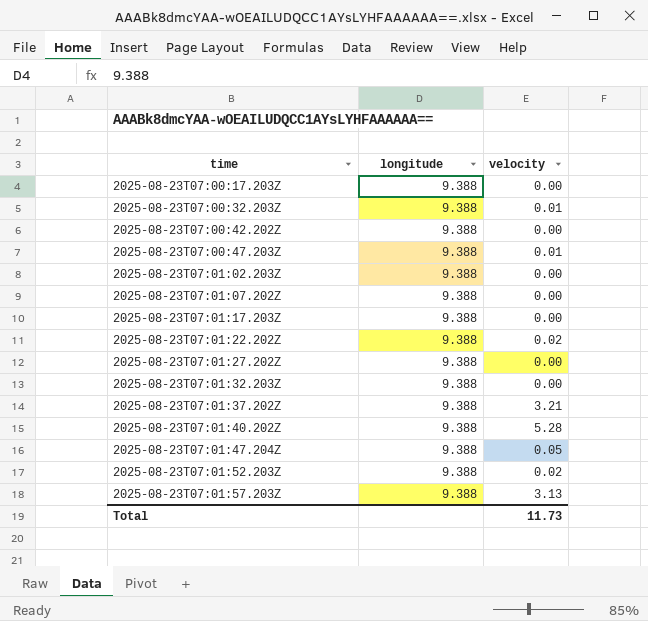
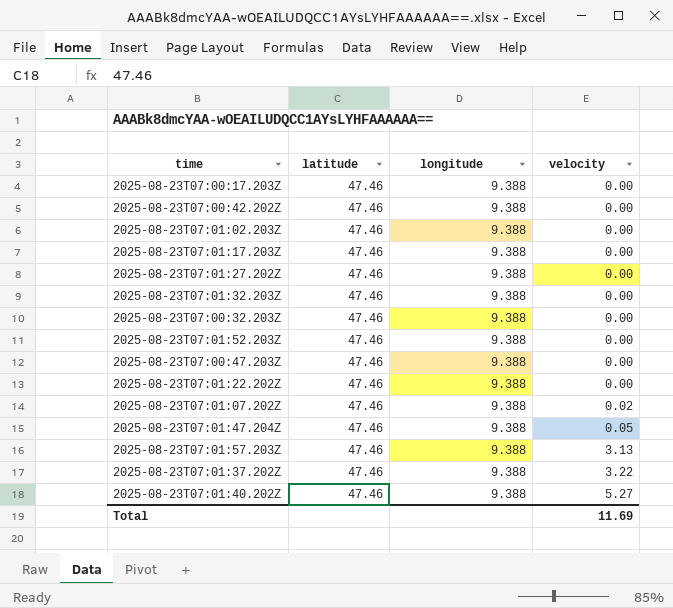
row order: time ascending -> velocity ascending
column latitude | position: none -> 2
2025-08-23T07:00:32.203Z | velocity: 0.01 -> 0.00
2025-08-23T07:01:52.203Z | velocity: 0.02 -> 0.00
2025-08-23T07:00:47.203Z | velocity: 0.01 -> 0.00
2025-08-23T07:01:22.202Z | velocity: 0.02 -> 0.00
2025-08-23T07:01:07.202Z | velocity: 0.00 -> 0.02
2025-08-23T07:01:37.202Z | velocity: 3.21 -> 3.22
2025-08-23T07:01:40.202Z | velocity: 5.28 -> 5.27
Total | velocity: 11.73 -> 11.69

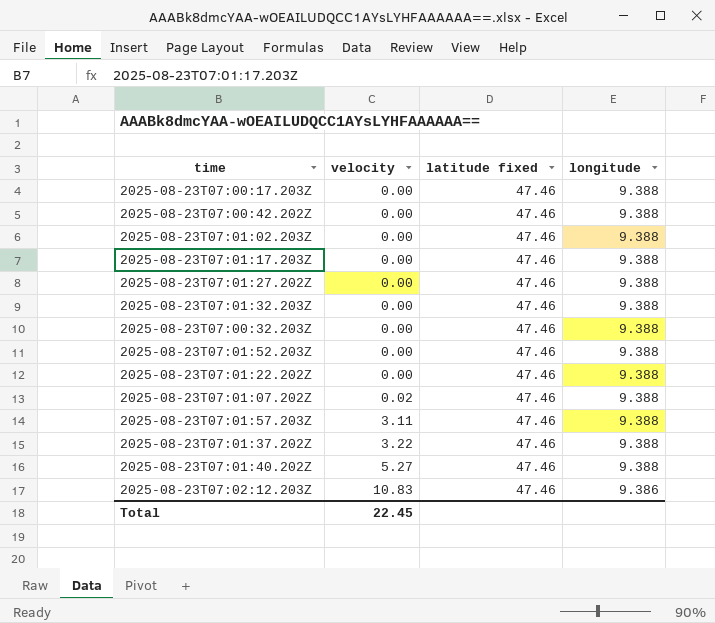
column velocity | position: 4 -> 2
column name: latitude -> latitude fixed
row 2025-08-23T07:00:47.203Z: 47.46 | 9.388 | 0.00 -> none
row 2025-08-23T07:01:47.204Z: 47.46 | 9.388 | 0.05 -> none
2025-08-23T07:01:57.203Z | velocity: 3.13 -> 3.11
row 2025-08-23T07:02:12.203Z: none -> 10.83 | 47.46 | 9.386
Total | velocity: 11.69 -> 22.45

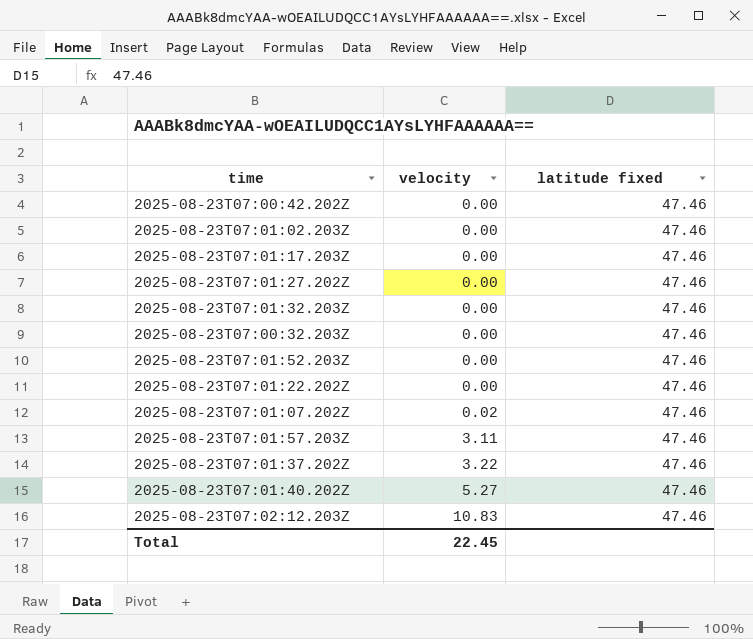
column longitude | position: 4 -> none
row 2025-08-23T07:00:17.203Z: 0.00 | 47.46 | 9.388 -> none

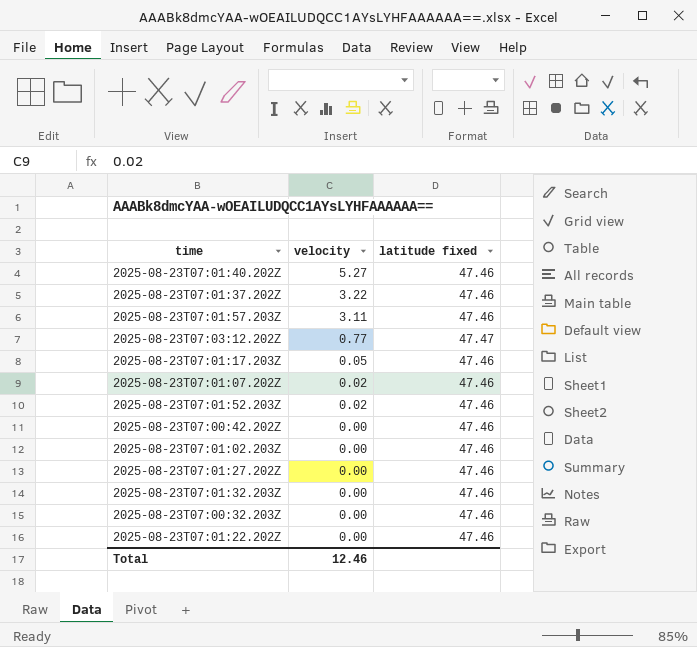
row order: velocity ascending -> velocity descending
row 2025-08-23T07:02:12.203Z: 10.83 | 47.46 -> none
row 2025-08-23T07:03:12.202Z: none -> 0.77 | 47.47
2025-08-23T07:01:17.203Z | velocity: 0.00 -> 0.05
2025-08-23T07:01:52.203Z | velocity: 0.00 -> 0.02
Total | velocity: 22.45 -> 12.46

